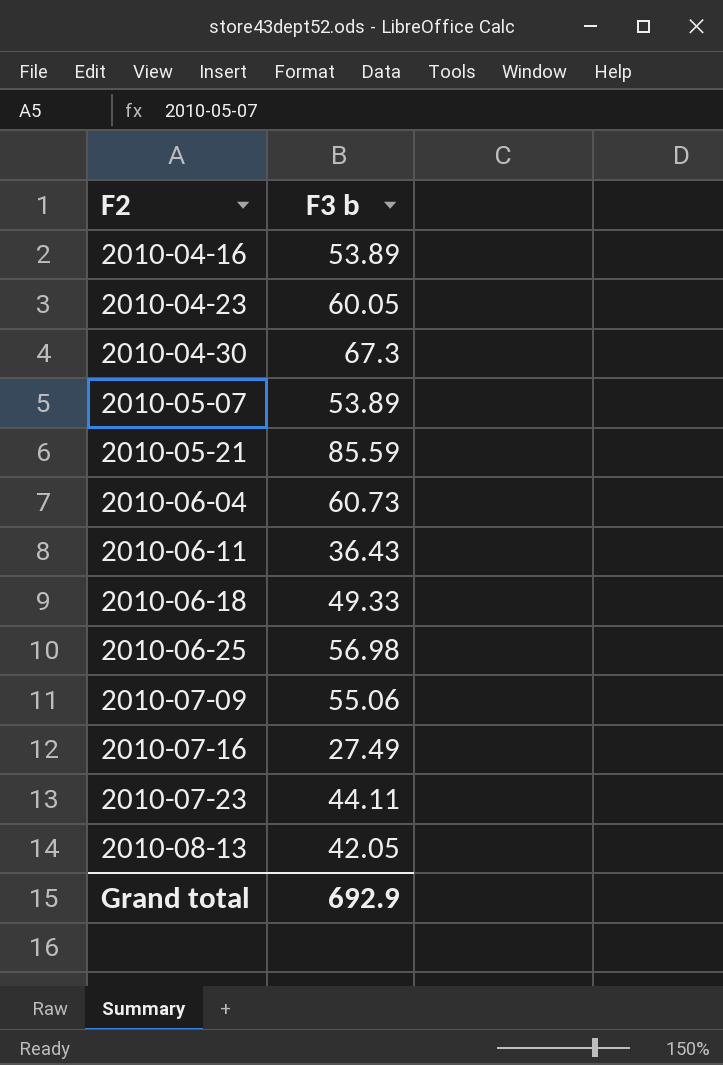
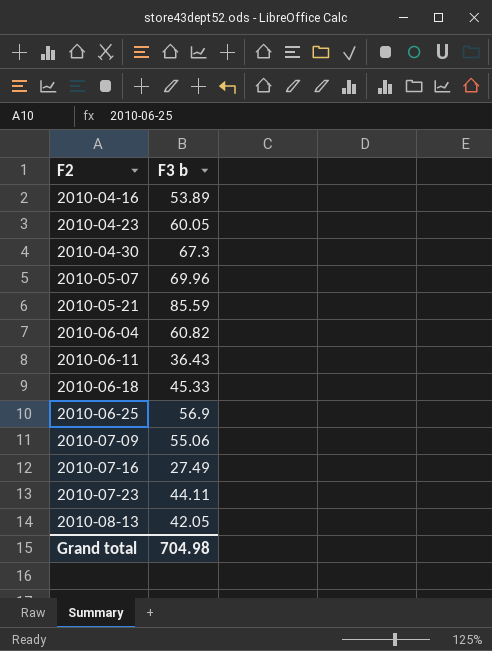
2010-05-07 | F3 b: 53.89 -> 69.96
2010-06-04 | F3 b: 60.73 -> 60.82
2010-06-18 | F3 b: 49.33 -> 45.33
2010-06-25 | F3 b: 56.98 -> 56.9
Grand total | F3 b: 692.9 -> 704.98

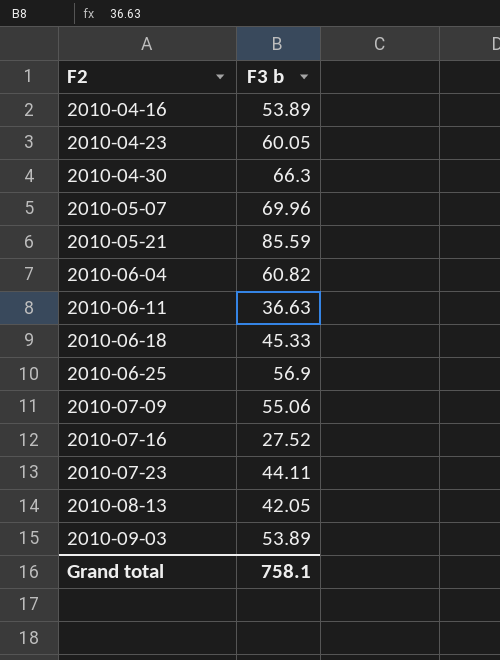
2010-04-30 | F3 b: 67.3 -> 66.3
2010-06-11 | F3 b: 36.43 -> 36.63
2010-07-16 | F3 b: 27.49 -> 27.52
row 2010-09-03: none -> 53.89
Grand total | F3 b: 704.98 -> 758.1

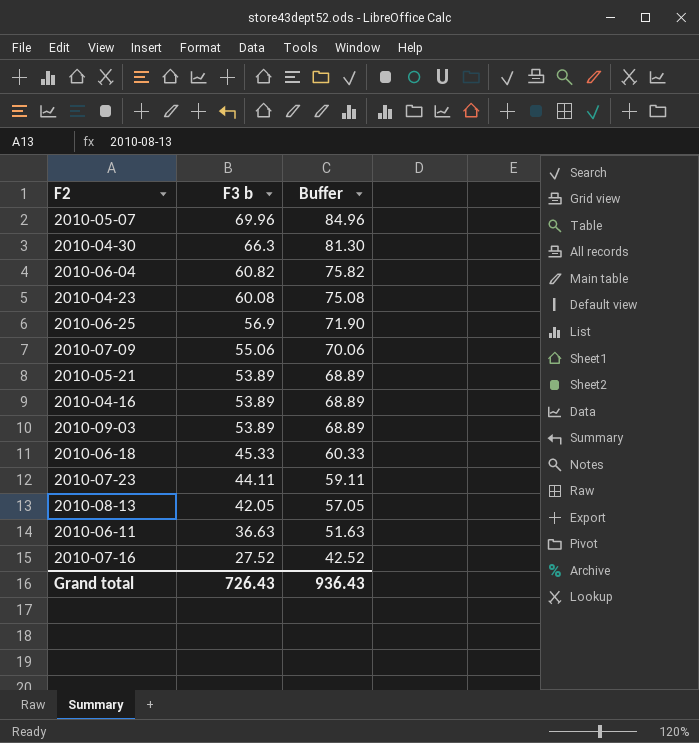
row order: F2 ascending -> F3 b descending
column Buffer | formula: none -> [F3 b] + 15
2010-04-23 | F3 b: 60.05 -> 60.08
2010-05-21 | F3 b: 85.59 -> 53.89
Grand total | F3 b: 758.1 -> 726.43

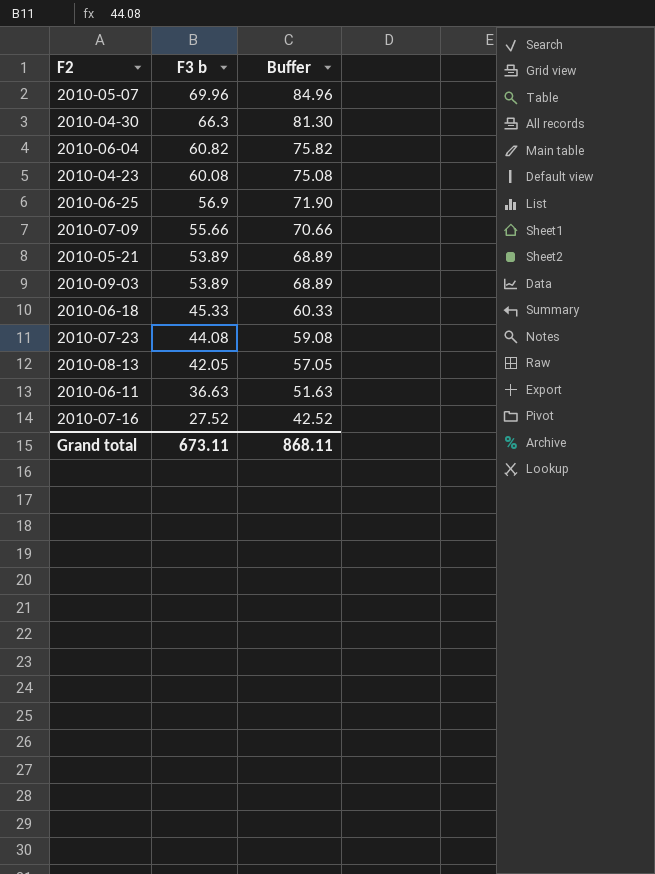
row 2010-04-16: 53.89 | 68.89 -> none
2010-07-09 | F3 b: 55.06 -> 55.66
2010-07-09 | Buffer: 70.06 -> 70.66
2010-07-23 | F3 b: 44.11 -> 44.08
2010-07-23 | Buffer: 59.11 -> 59.08
Grand total | F3 b: 726.43 -> 673.11
Grand total | Buffer: 936.43 -> 868.11

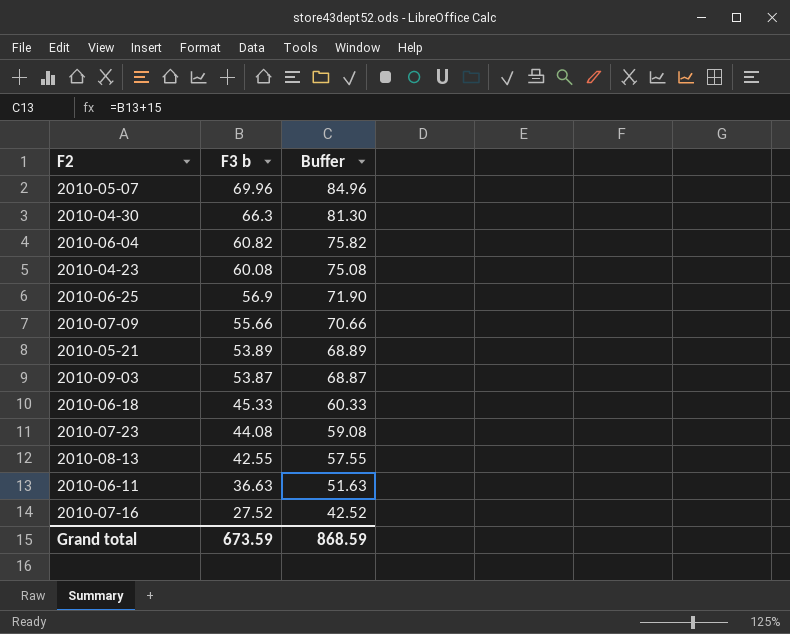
2010-09-03 | F3 b: 53.89 -> 53.87
2010-09-03 | Buffer: 68.89 -> 68.87
2010-08-13 | F3 b: 42.05 -> 42.55
2010-08-13 | Buffer: 57.05 -> 57.55
Grand total | F3 b: 673.11 -> 673.59
Grand total | Buffer: 868.11 -> 868.59

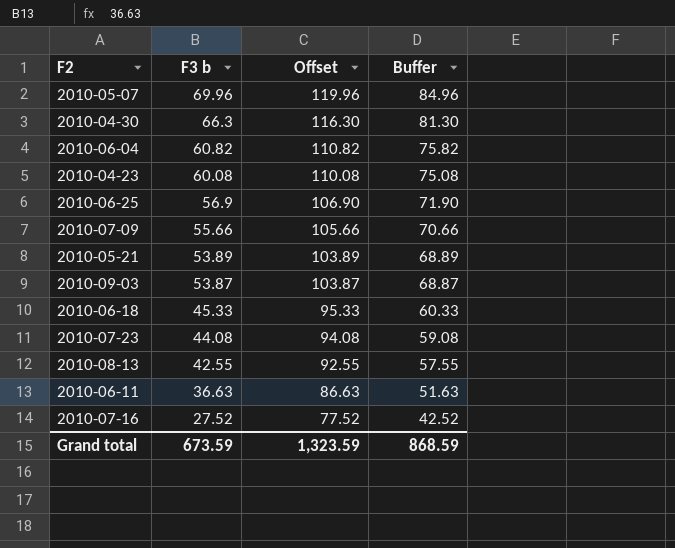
column Offset | formula: none -> [F3 b] + 50

